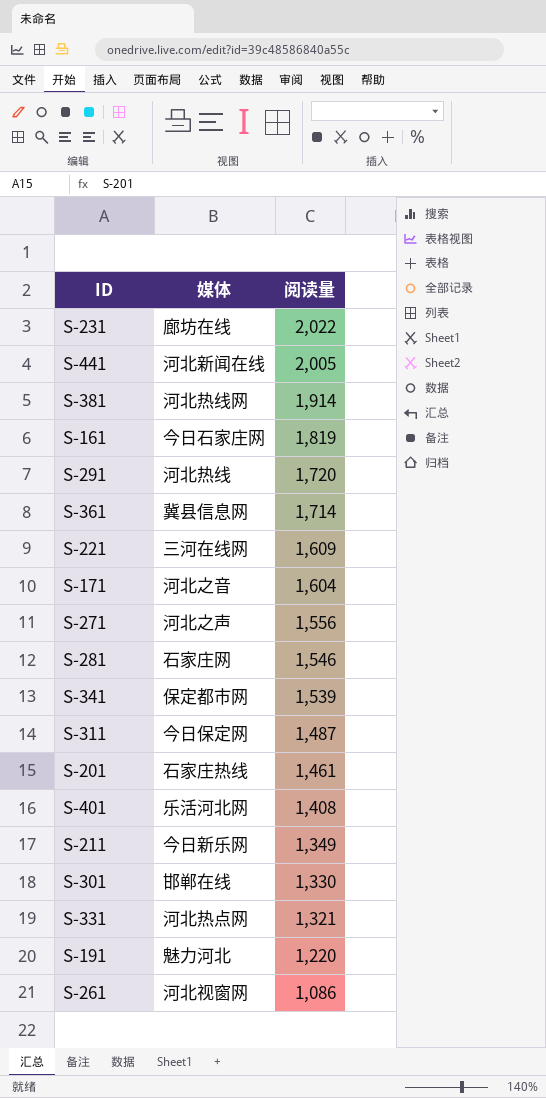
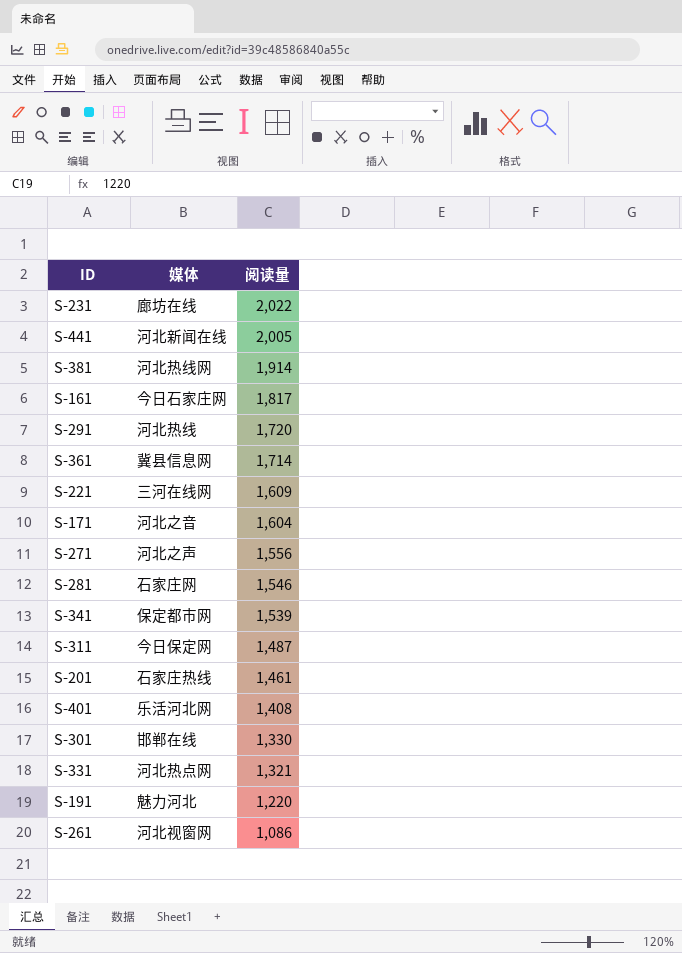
row S-211: 今日新乐网 | 1,349 -> none
S-161 | 阅读量: 1,819 -> 1,817

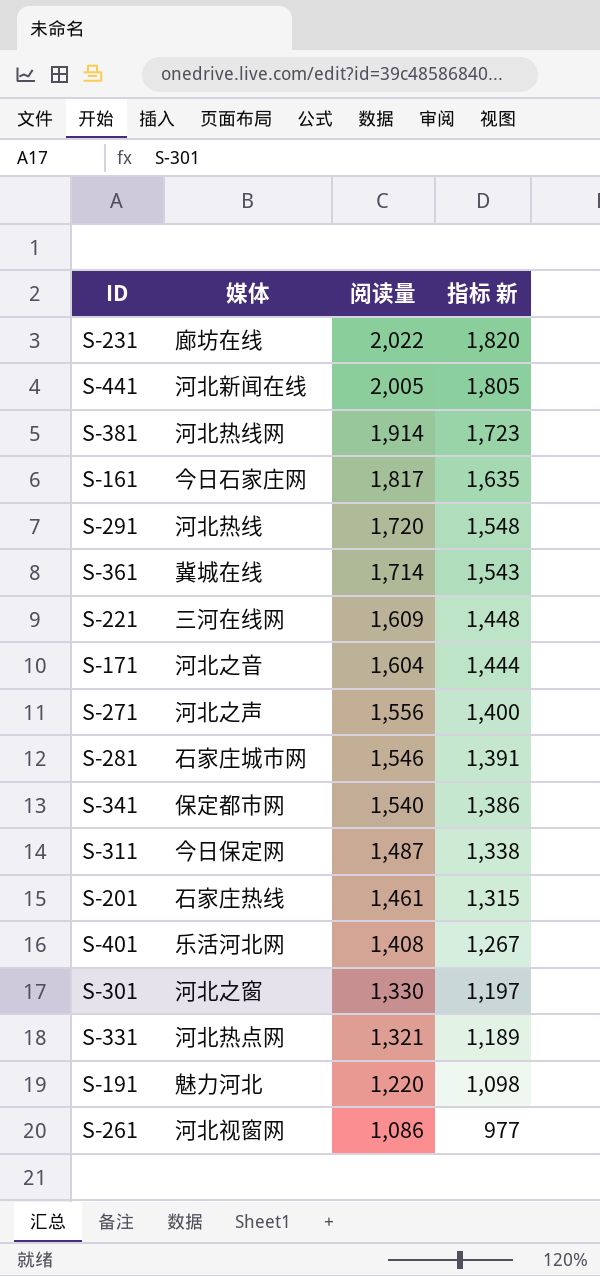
column 指标 新 | formula: none -> [阅读量] * 0.9
S-361 | 媒体: 冀县信息网 -> 冀城在线
S-281 | 媒体: 石家庄网 -> 石家庄城市网
S-341 | 阅读量: 1,539 -> 1,540
S-301 | 媒体: 邯郸在线 -> 河北之窗

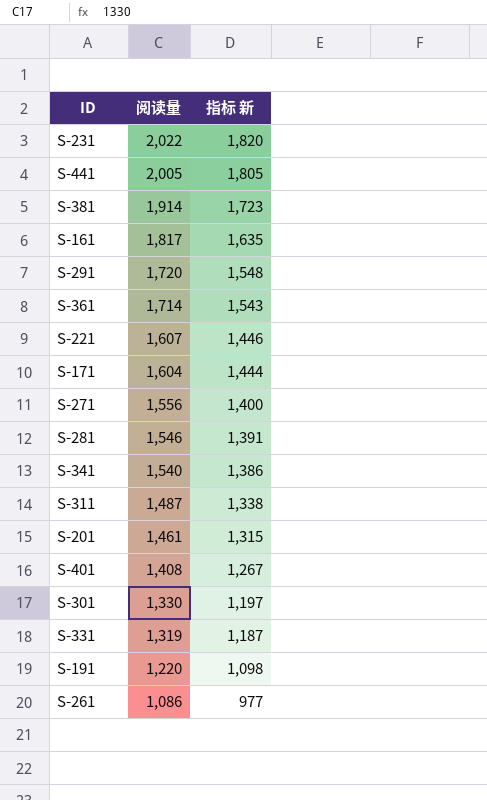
column 媒体 | position: 2 -> none
S-221 | 阅读量: 1,609 -> 1,607
S-221 | 指标 新: 1,448 -> 1,446
S-331 | 阅读量: 1,321 -> 1,319
S-331 | 指标 新: 1,189 -> 1,187

